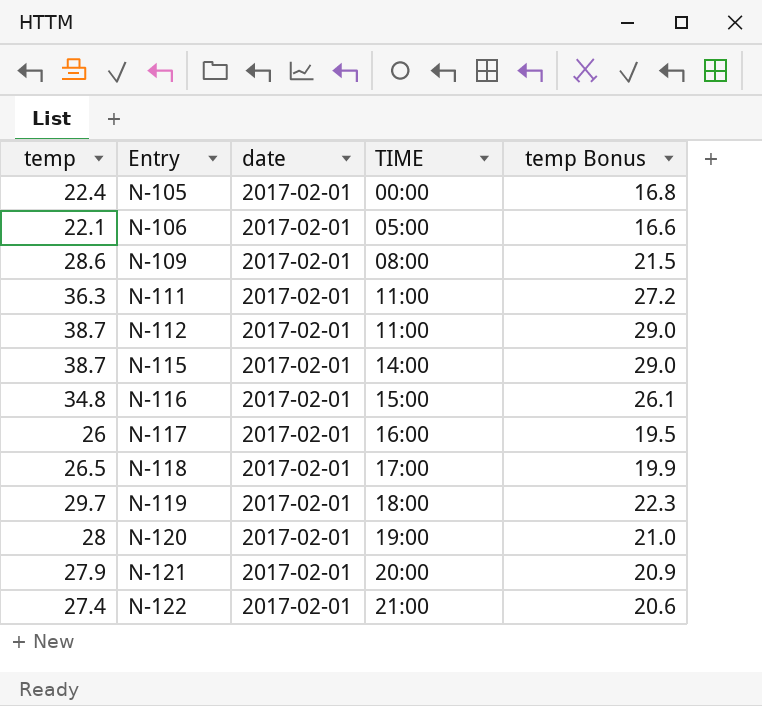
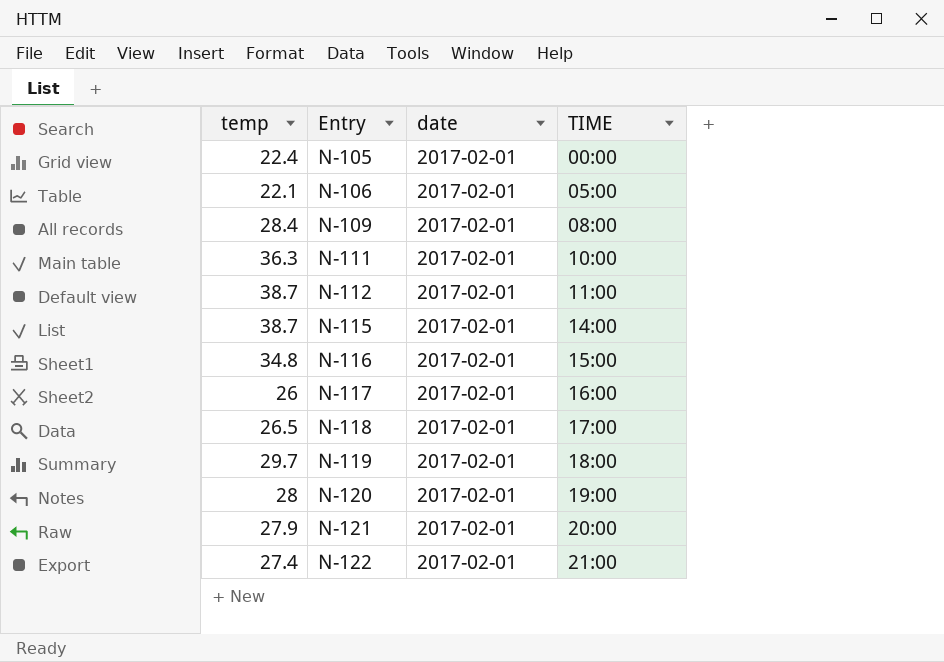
column temp Bonus | formula: [temp] * 0.75 -> none
N-109 | temp: 28.6 -> 28.4
N-111 | TIME: 11:00 -> 10:00

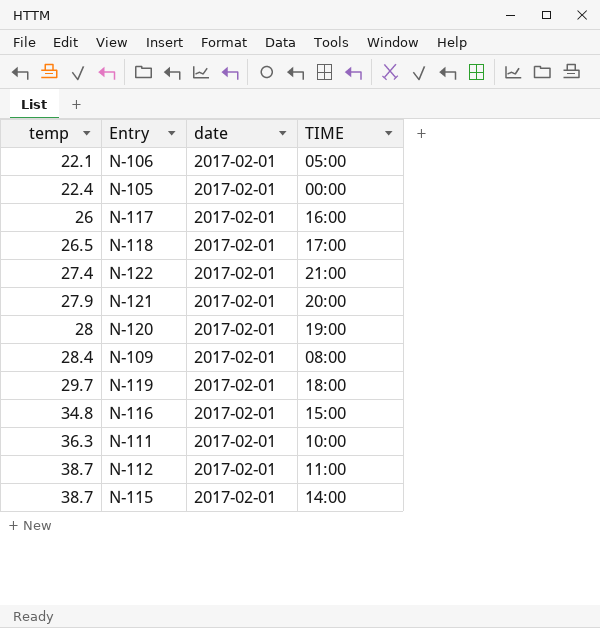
row order: Entry ascending -> temp ascending

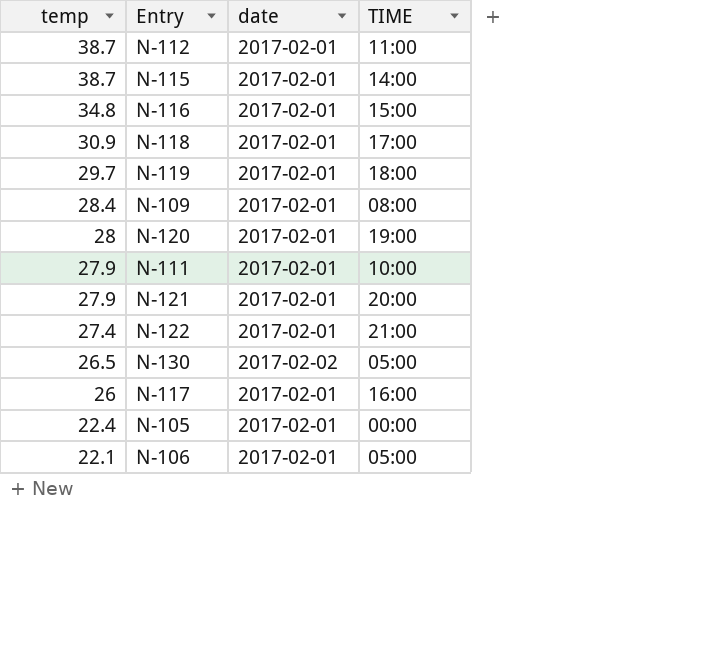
row order: temp ascending -> temp descending
N-118 | temp: 26.5 -> 30.9
N-111 | temp: 36.3 -> 27.9
row N-130: none -> 26.5 | 2017-02-02 | 05:00

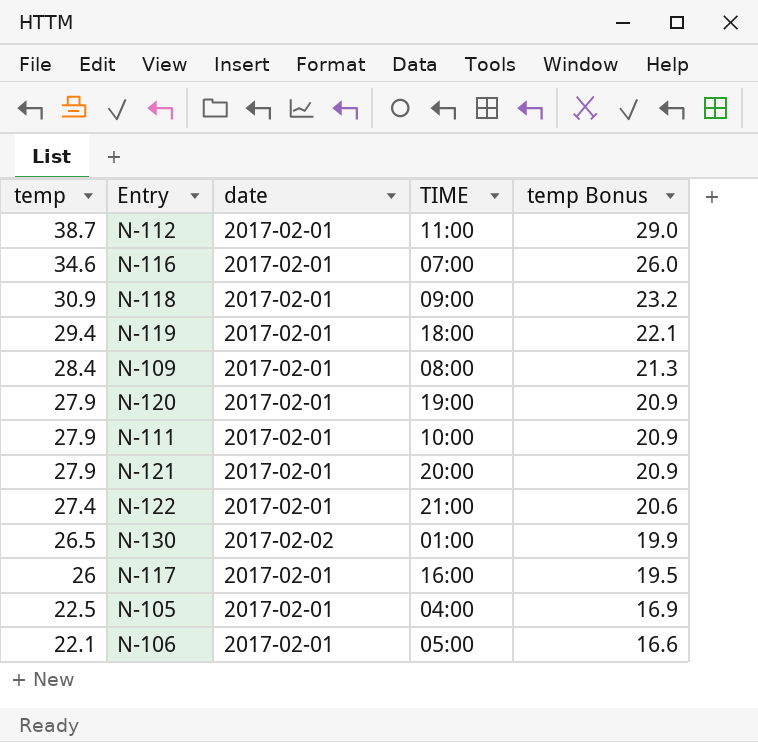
column temp Bonus | formula: none -> [temp] * 0.75
row N-115: 38.7 | 2017-02-01 | 14:00 -> none
N-116 | temp: 34.8 -> 34.6
N-116 | TIME: 15:00 -> 07:00
N-118 | TIME: 17:00 -> 09:00
N-119 | temp: 29.7 -> 29.4
N-120 | temp: 28 -> 27.9
N-130 | TIME: 05:00 -> 01:00
N-105 | temp: 22.4 -> 22.5
N-105 | TIME: 00:00 -> 04:00

